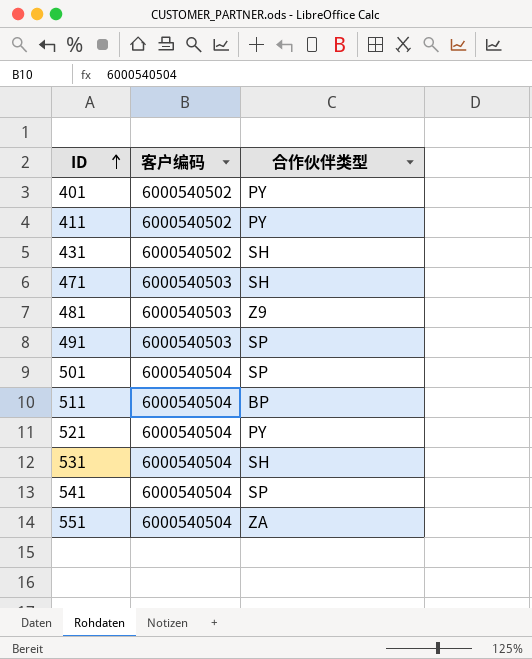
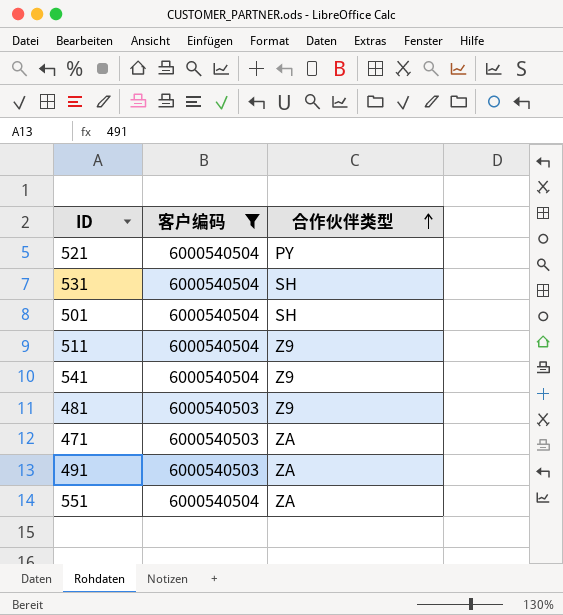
filter: none -> 客户编码 != 6000540502
row order: ID ascending -> 合作伙伴类型 ascending
501 | 合作伙伴类型: SP -> SH
511 | 合作伙伴类型: BP -> Z9
541 | 合作伙伴类型: SP -> Z9
471 | 合作伙伴类型: SH -> ZA
491 | 合作伙伴类型: SP -> ZA

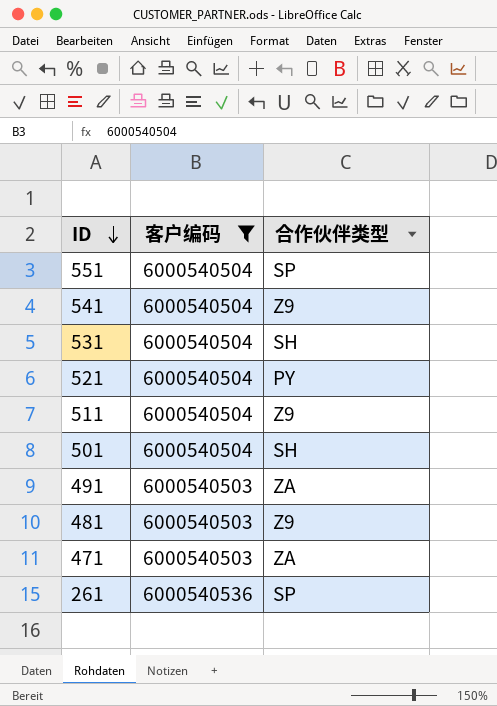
row order: 合作伙伴类型 ascending -> ID descending
551 | 合作伙伴类型: ZA -> SP
row 261: none -> 6000540536 | SP

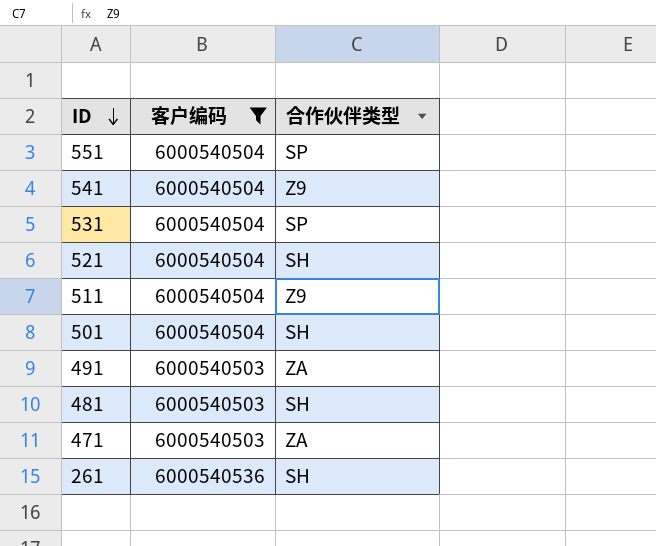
531 | 合作伙伴类型: SH -> SP
521 | 合作伙伴类型: PY -> SH
481 | 合作伙伴类型: Z9 -> SH
261 | 合作伙伴类型: SP -> SH

